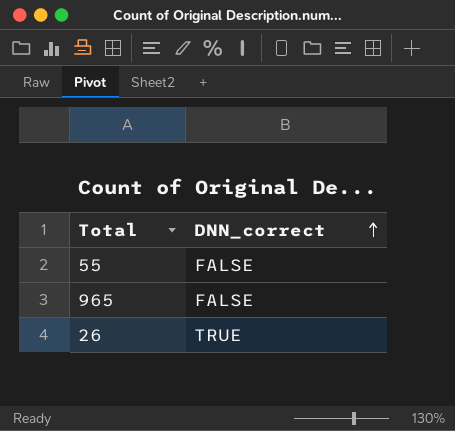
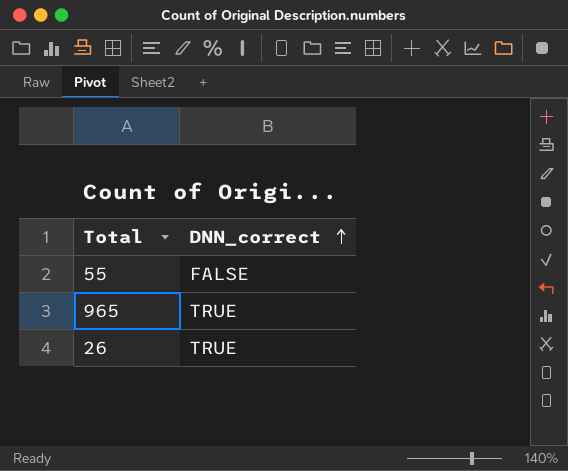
965 | DNN_correct: FALSE -> TRUE

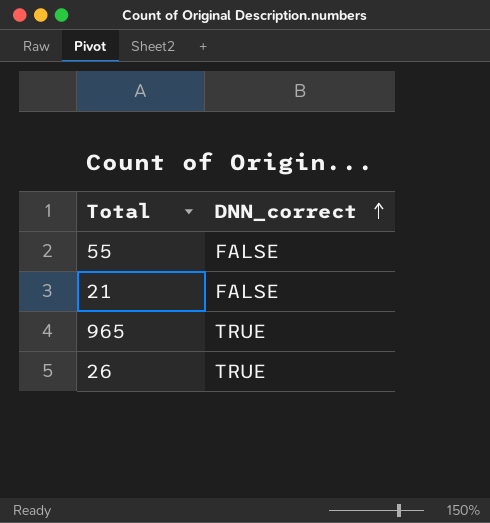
row 21: none -> FALSE

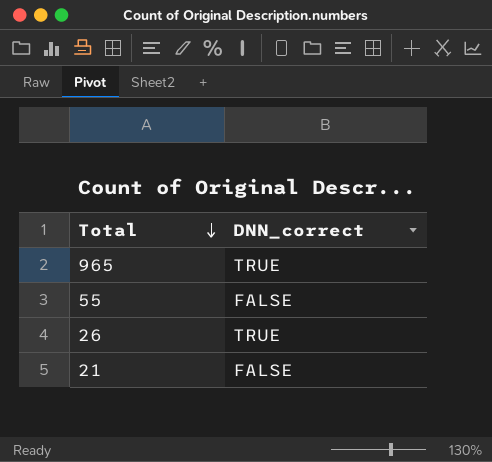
row order: DNN_correct ascending -> Total descending

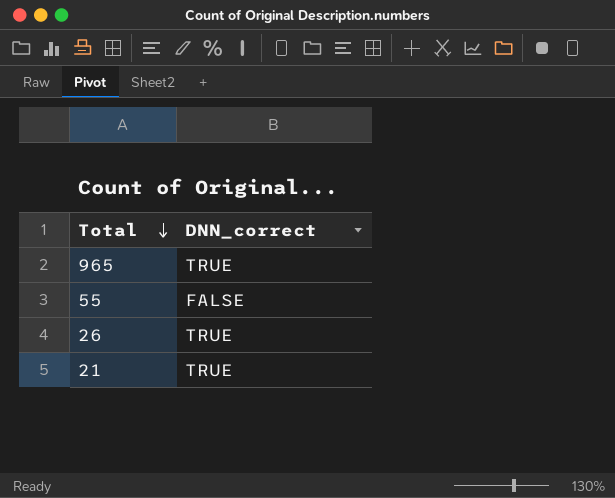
21 | DNN_correct: FALSE -> TRUE

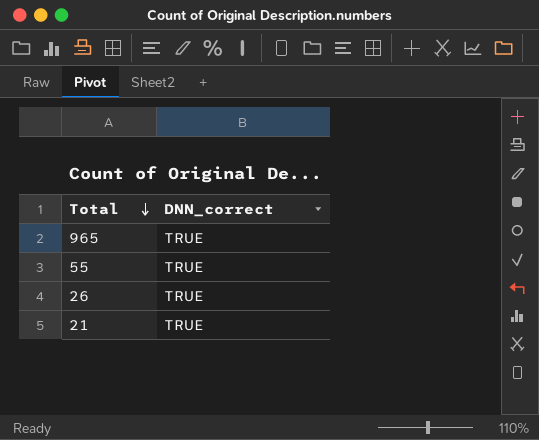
55 | DNN_correct: FALSE -> TRUE

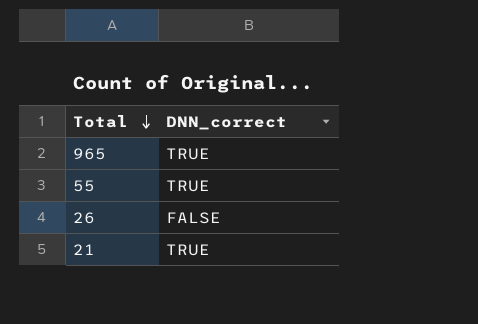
26 | DNN_correct: TRUE -> FALSE

